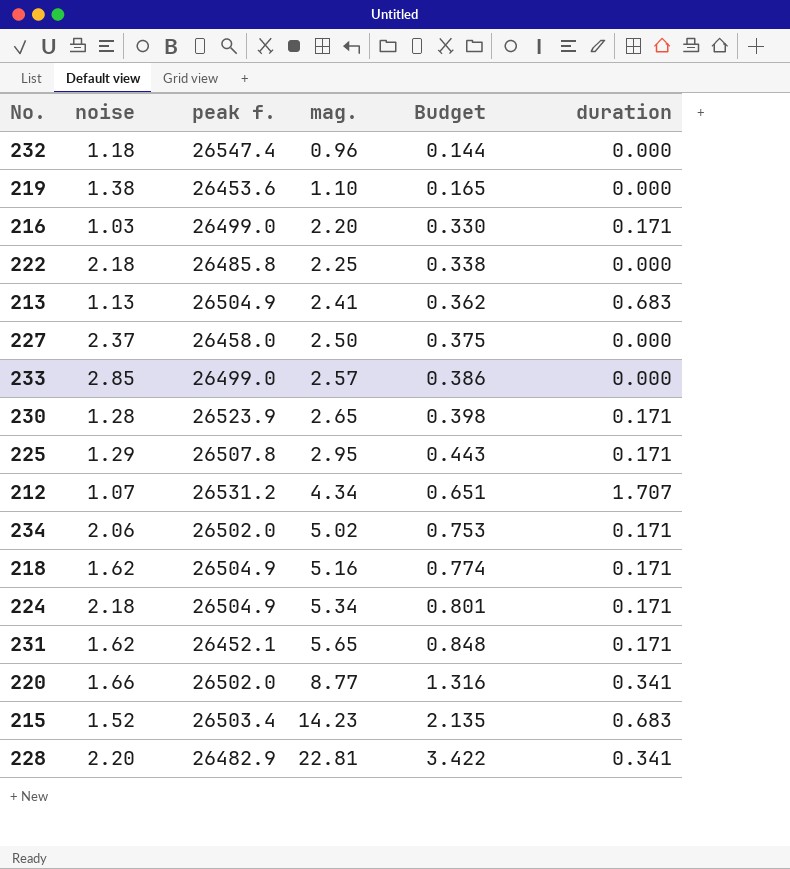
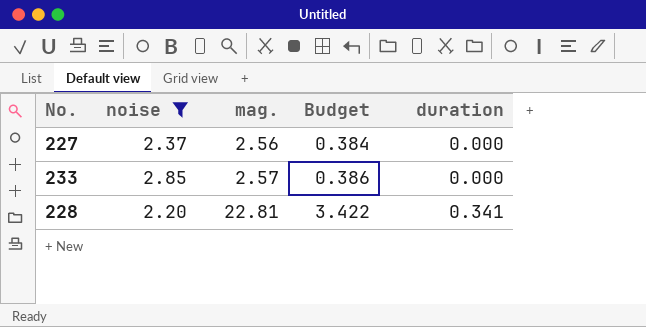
filter: none -> noise >= 2.20
column peak f. | position: 3 -> none
227 | mag.: 2.50 -> 2.56
227 | Budget: 0.375 -> 0.384

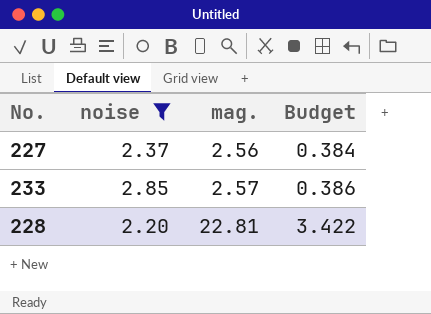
column duration | position: 5 -> none

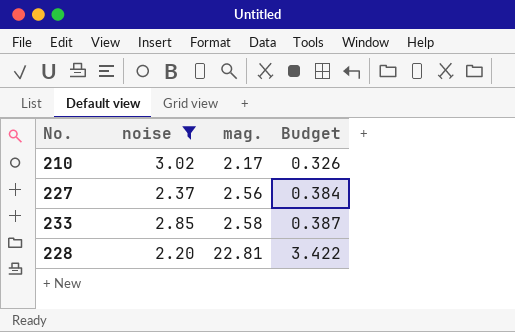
row 210: none -> 3.02 | 2.17 | 0.326
233 | mag.: 2.57 -> 2.58
233 | Budget: 0.386 -> 0.387

